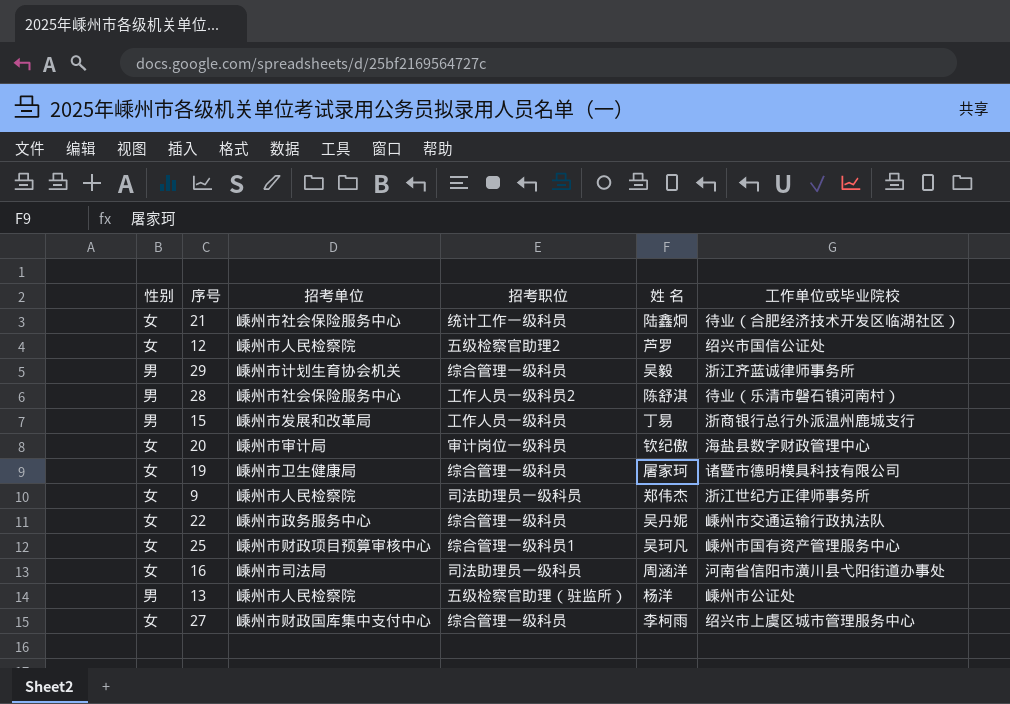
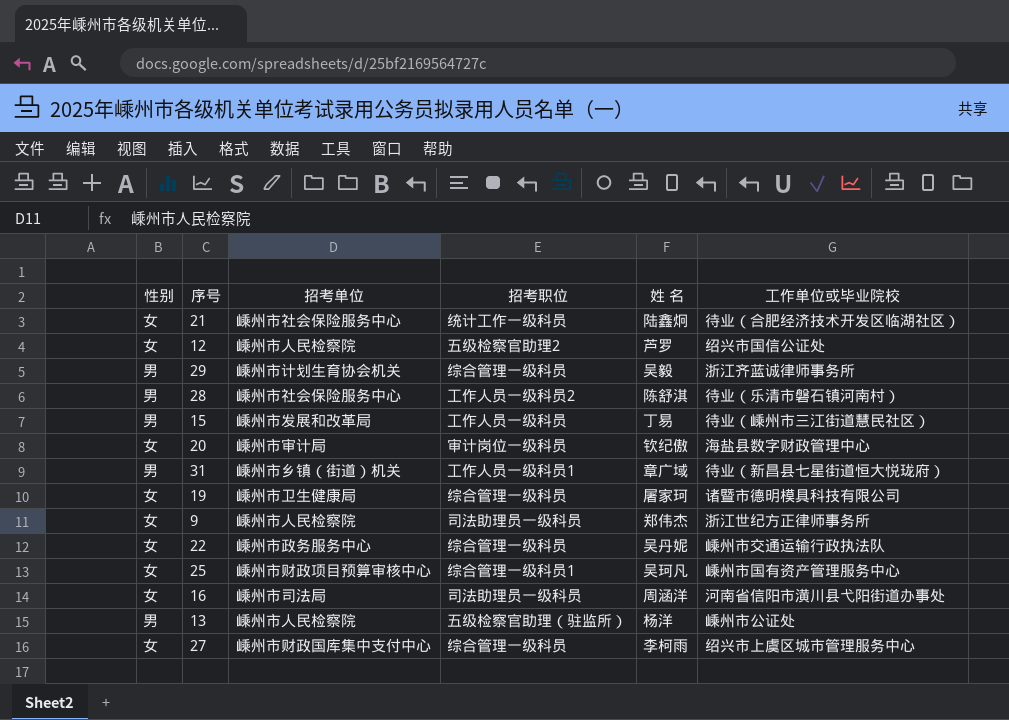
15 | 工作单位或毕业院校: 浙商银行总行外派温州鹿城支行 -> 待业（嵊州市三江街道慧民社区）
row 31: none -> 男 | 嵊州市乡镇（街道）机关 | 工作人员一级科员1 | 章广域 | 待业（新昌县七星街道恒大悦珑府）

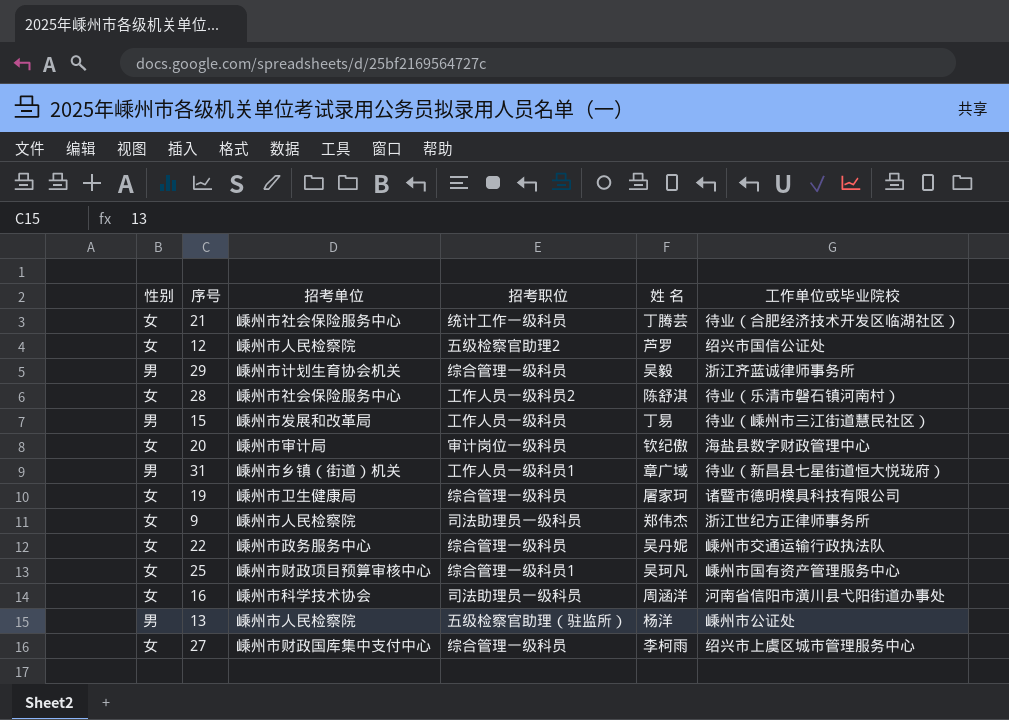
21 | 姓 名: 陆鑫炯 -> 丁腾芸
28 | 性别: 男 -> 女
16 | 招考单位: 嵊州市司法局 -> 嵊州市科学技术协会

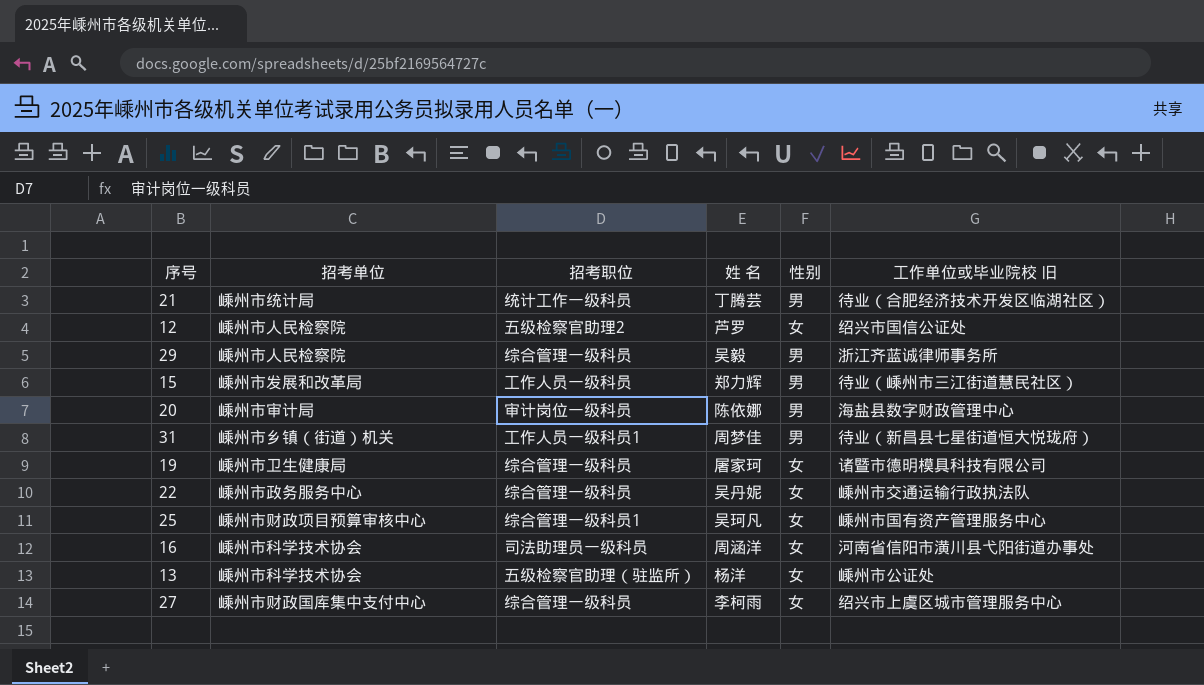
column 性别 | position: 1 -> 5
column name: 工作单位或毕业院校 -> 工作单位或毕业院校 旧
row 28: 女 | 嵊州市社会保险服务中心 | 工作人员一级科员2 | 陈舒淇 | 待业（乐清市磐石镇河南村） -> none
row 9: 女 | 嵊州市人民检察院 | 司法助理员一级科员 | 郑伟杰 | 浙江世纪方正律师事务所 -> none
21 | 招考单位: 嵊州市社会保险服务中心 -> 嵊州市统计局
21 | 性别: 女 -> 男
29 | 招考单位: 嵊州市计划生育协会机关 -> 嵊州市人民检察院
15 | 姓 名: 丁易 -> 郑力辉
20 | 姓 名: 钦纪傲 -> 陈依娜
20 | 性别: 女 -> 男
31 | 姓 名: 章广域 -> 周梦佳
13 | 招考单位: 嵊州市人民检察院 -> 嵊州市科学技术协会
13 | 性别: 男 -> 女

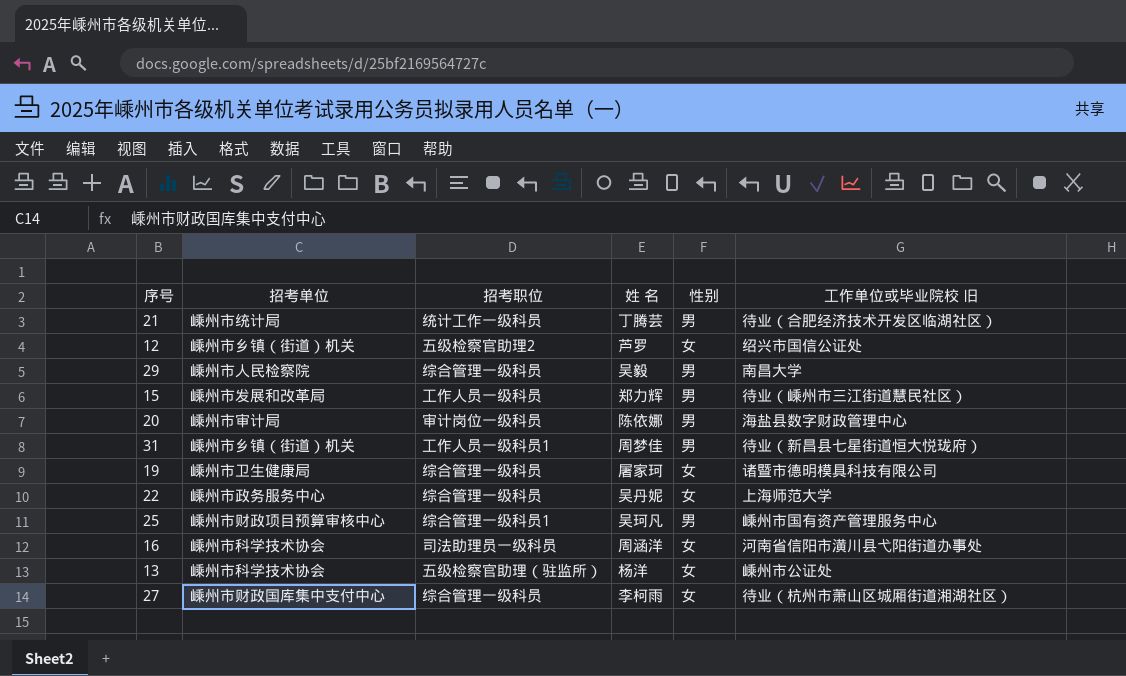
12 | 招考单位: 嵊州市人民检察院 -> 嵊州市乡镇（街道）机关
29 | 工作单位或毕业院校 旧: 浙江齐蓝诚律师事务所 -> 南昌大学
22 | 工作单位或毕业院校 旧: 嵊州市交通运输行政执法队 -> 上海师范大学
25 | 性别: 女 -> 男
27 | 工作单位或毕业院校 旧: 绍兴市上虞区城市管理服务中心 -> 待业（杭州市萧山区城厢街道湘湖社区）

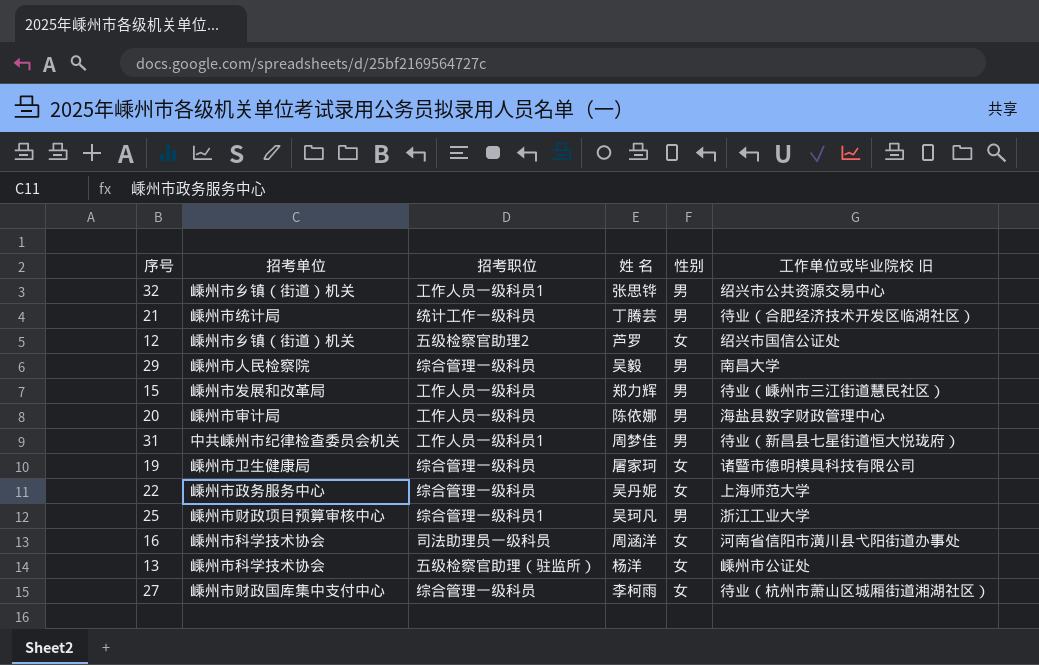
row 32: none -> 嵊州市乡镇（街道）机关 | 工作人员一级科员1 | 张思铧 | 男 | 绍兴市公共资源交易中心
20 | 招考职位: 审计岗位一级科员 -> 工作人员一级科员
31 | 招考单位: 嵊州市乡镇（街道）机关 -> 中共嵊州市纪律检查委员会机关
25 | 工作单位或毕业院校 旧: 嵊州市国有资产管理服务中心 -> 浙江工业大学

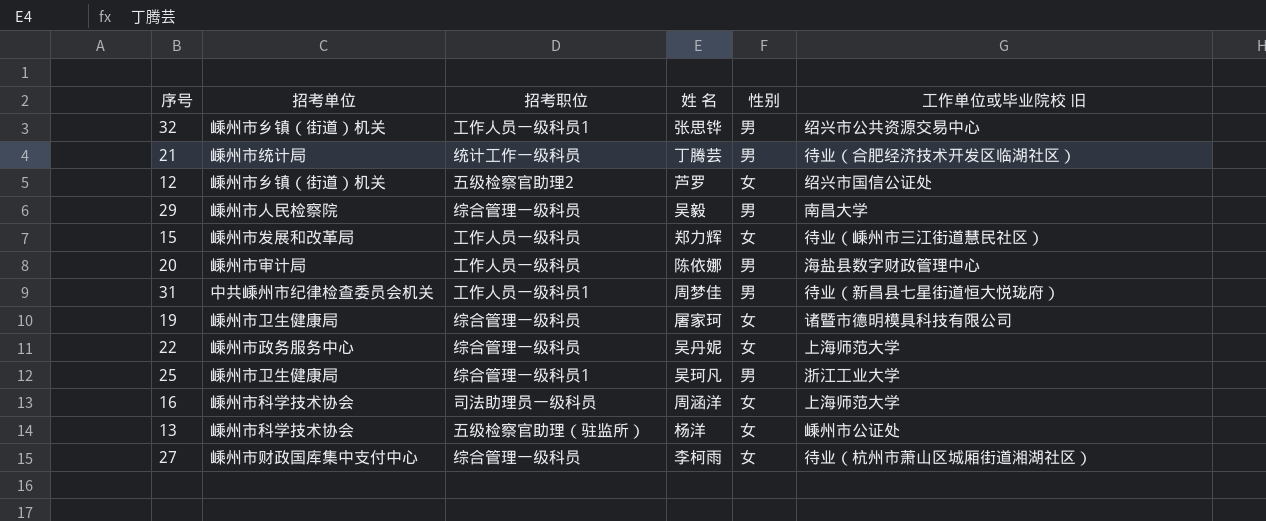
15 | 性别: 男 -> 女
25 | 招考单位: 嵊州市财政项目预算审核中心 -> 嵊州市卫生健康局
16 | 工作单位或毕业院校 旧: 河南省信阳市潢川县弋阳街道办事处 -> 上海师范大学

